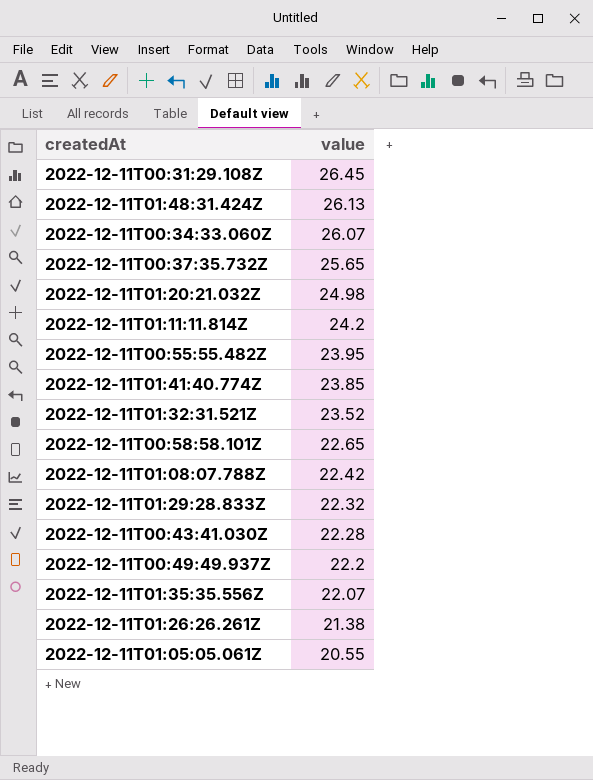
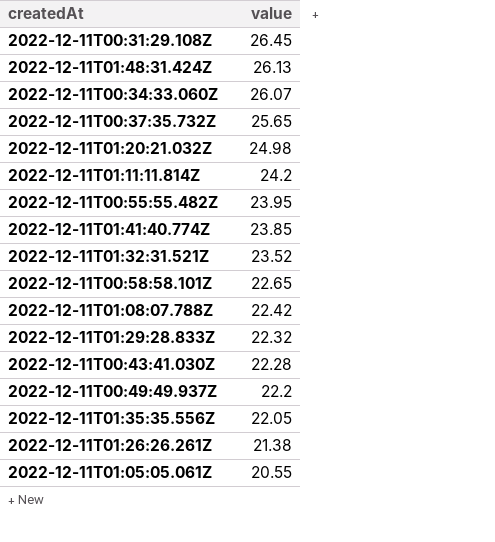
2022-12-11T01:35:35.556Z | value: 22.07 -> 22.05

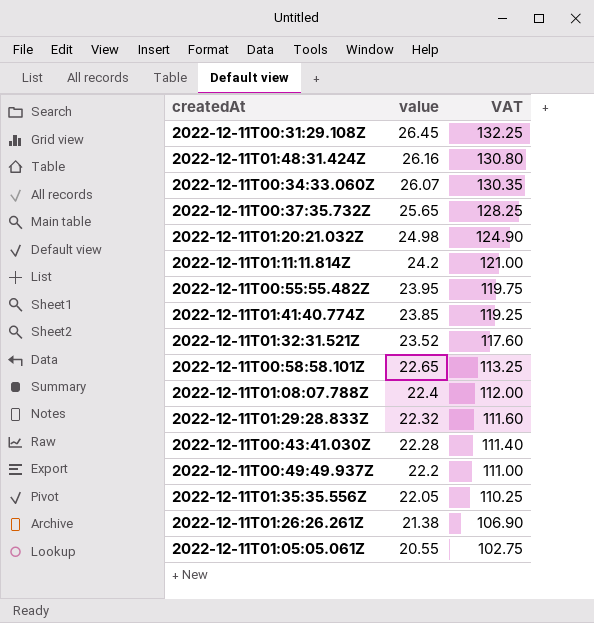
column VAT | formula: none -> [value] * 5
2022-12-11T01:48:31.424Z | value: 26.13 -> 26.16
2022-12-11T01:08:07.788Z | value: 22.42 -> 22.4

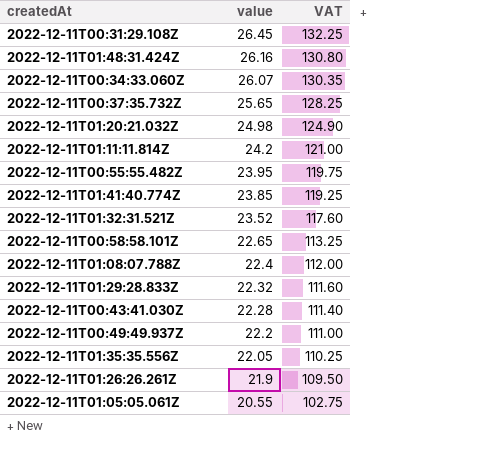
2022-12-11T01:26:26.261Z | value: 21.38 -> 21.9
2022-12-11T01:26:26.261Z | VAT: 106.90 -> 109.50

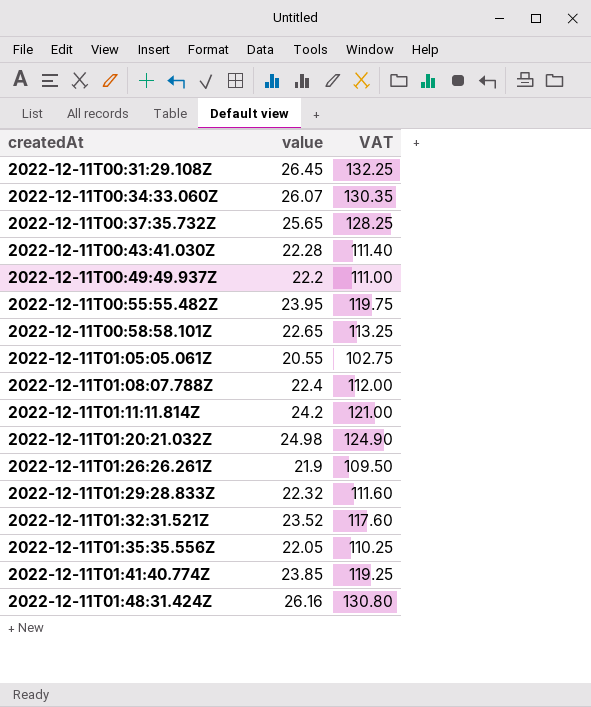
row order: value descending -> createdAt ascending

